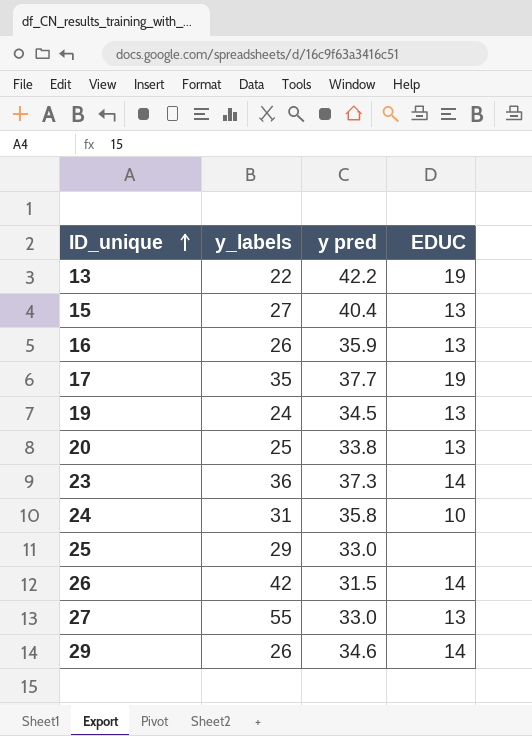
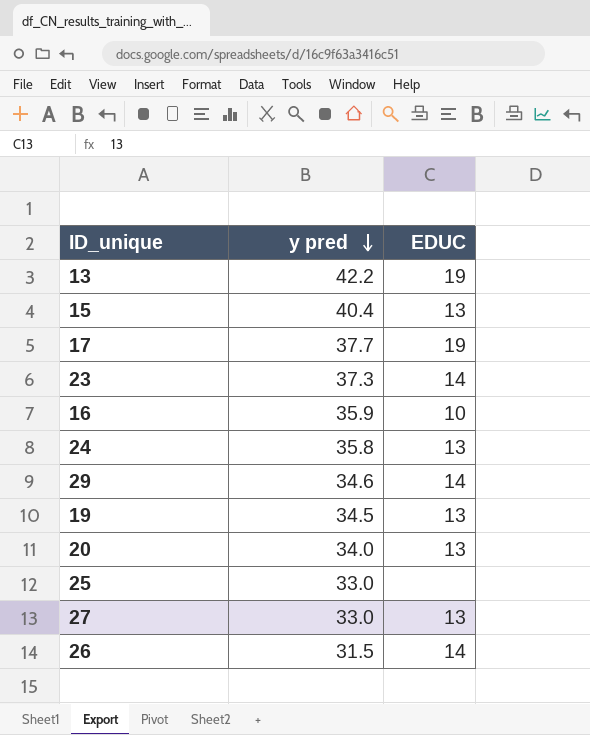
row order: ID_unique ascending -> y pred descending
column y_labels | position: 2 -> none
16 | EDUC: 13 -> 10
24 | EDUC: 10 -> 13
20 | y pred: 33.8 -> 34.0

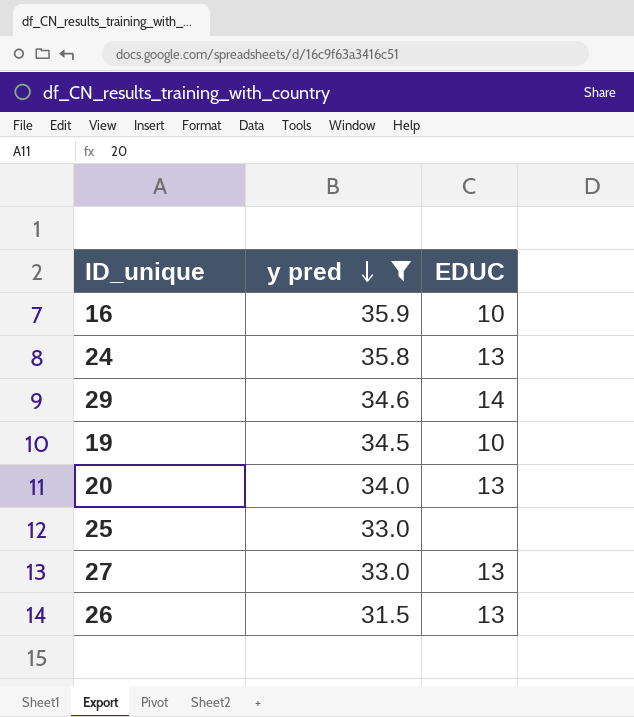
filter: none -> y pred <= 35.9
19 | EDUC: 13 -> 10
26 | EDUC: 14 -> 13

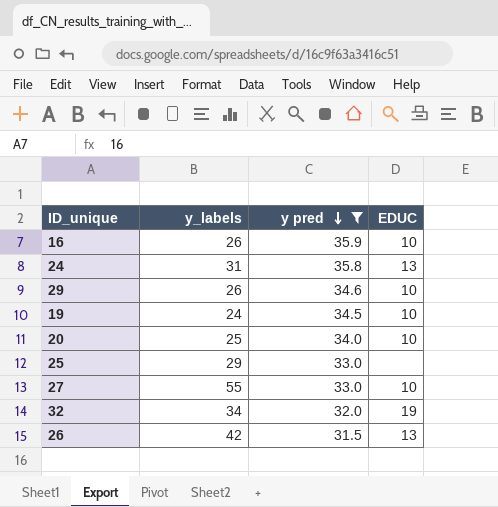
column y_labels | position: none -> 2
29 | EDUC: 14 -> 10
20 | EDUC: 13 -> 10
27 | EDUC: 13 -> 10
row 32: none -> 34 | 32.0 | 19

